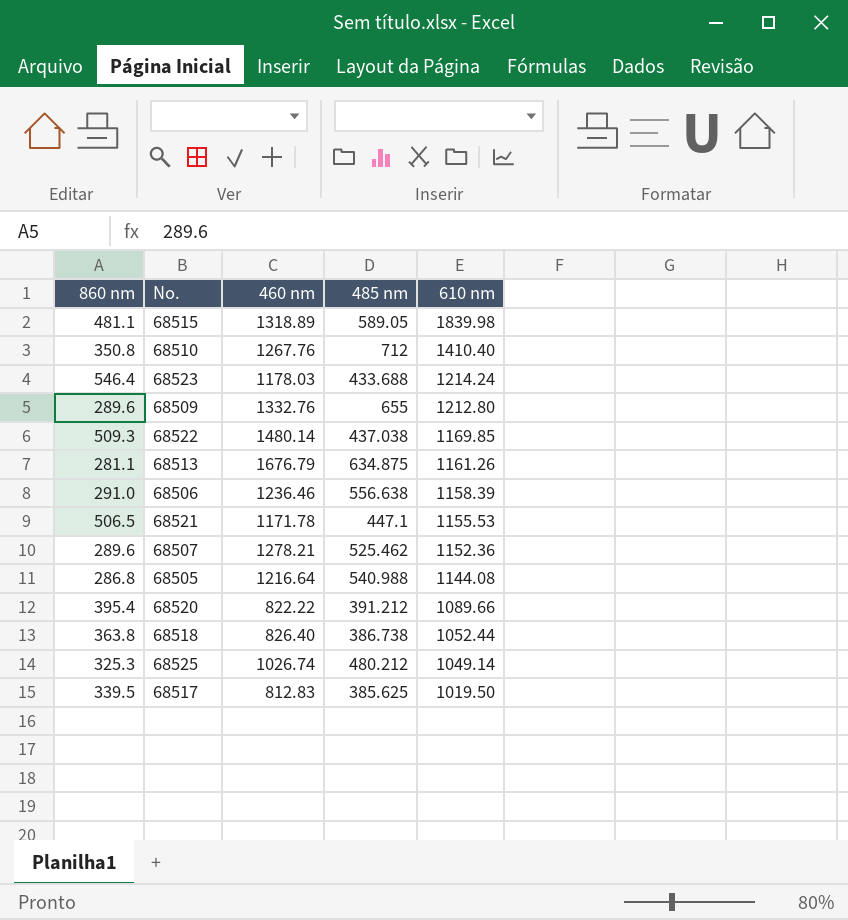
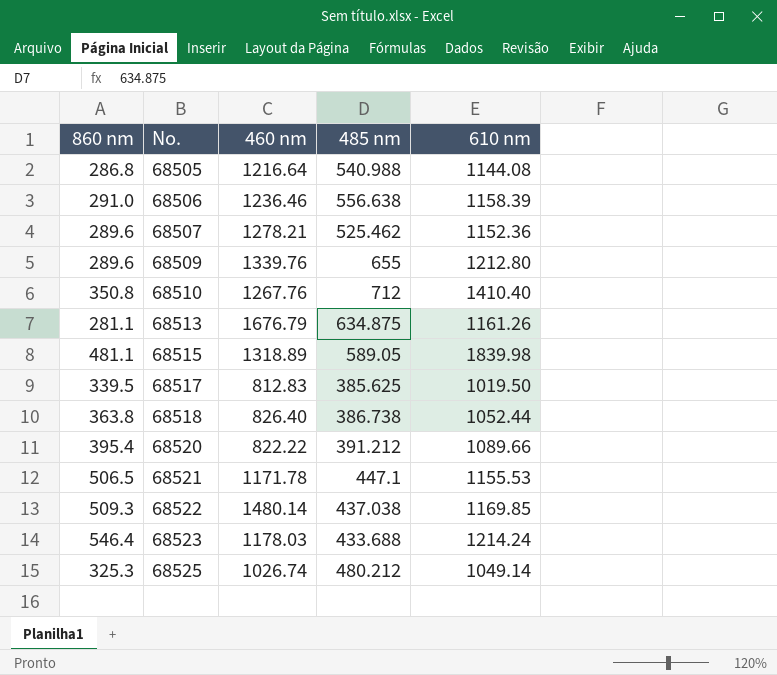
row order: 610 nm descending -> No. ascending
68509 | 460 nm: 1332.76 -> 1339.76

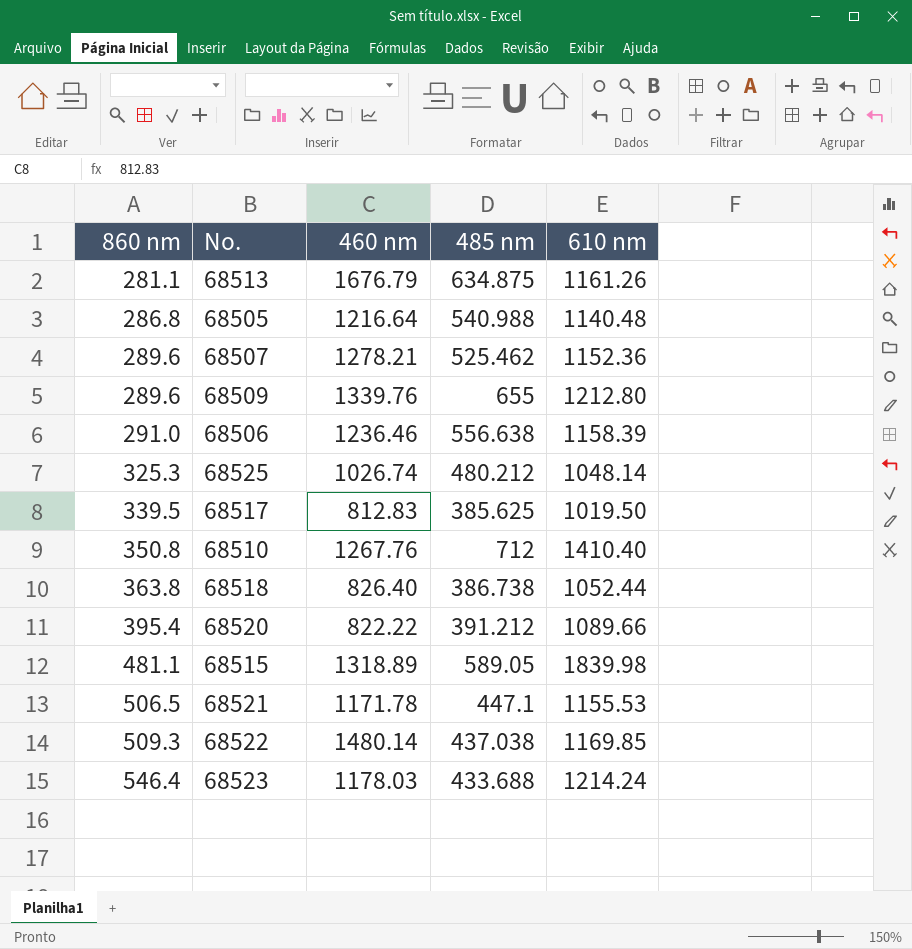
row order: No. ascending -> 860 nm ascending
68505 | 610 nm: 1144.08 -> 1140.48
68525 | 610 nm: 1049.14 -> 1048.14

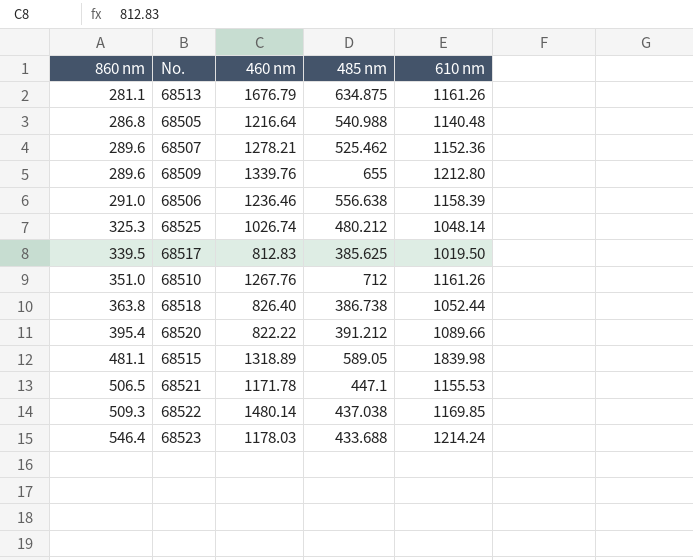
68510 | 860 nm: 350.8 -> 351.0
68510 | 610 nm: 1410.40 -> 1161.26

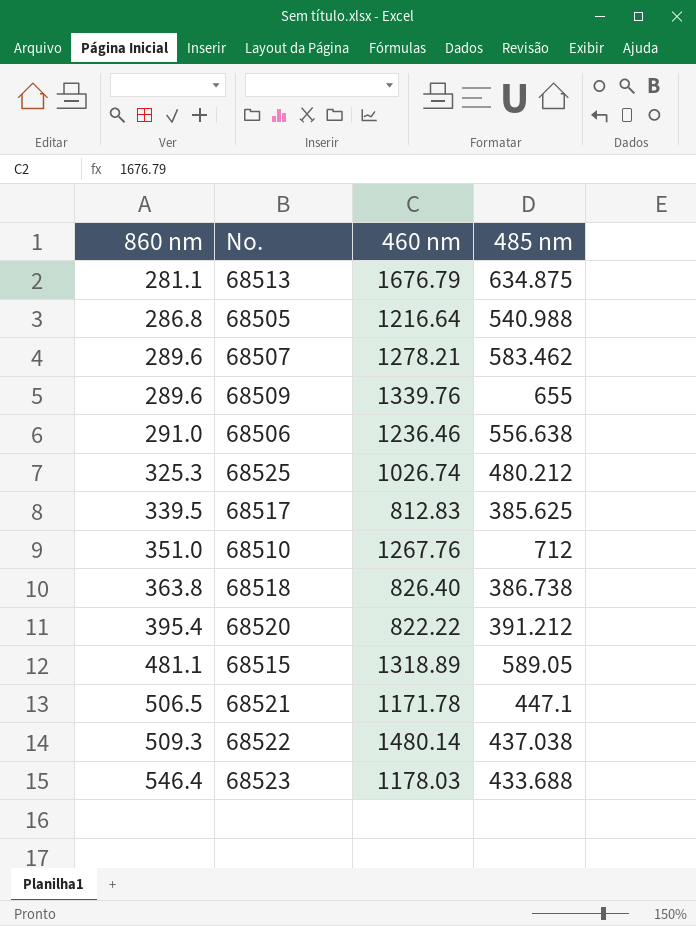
column 610 nm | position: 5 -> none
68507 | 485 nm: 525.462 -> 583.462

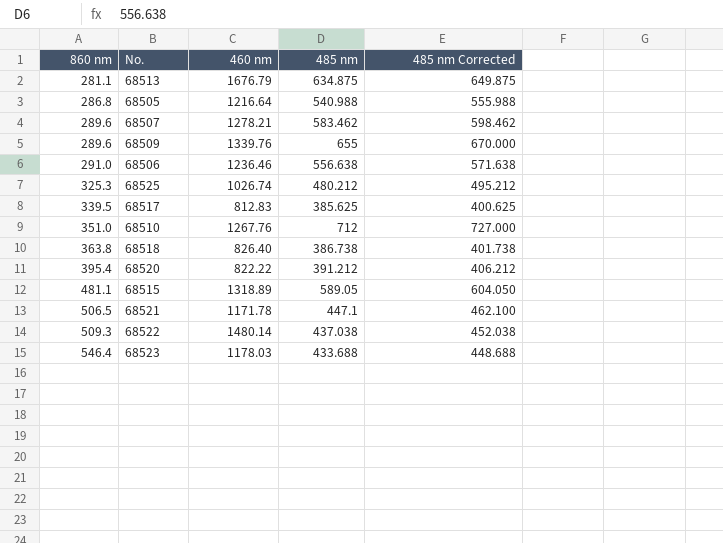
column 485 nm Corrected | formula: none -> [485 nm] + 15

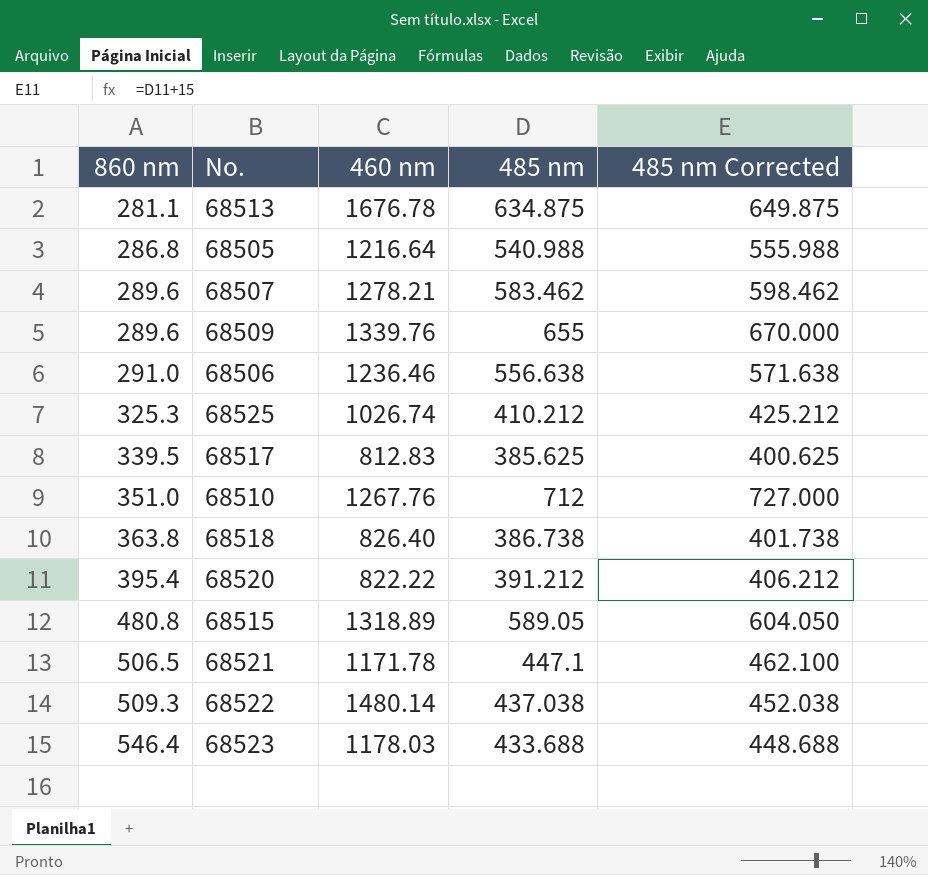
68513 | 460 nm: 1676.79 -> 1676.78
68525 | 485 nm: 480.212 -> 410.212
68525 | 485 nm Corrected: 495.212 -> 425.212
68515 | 860 nm: 481.1 -> 480.8

